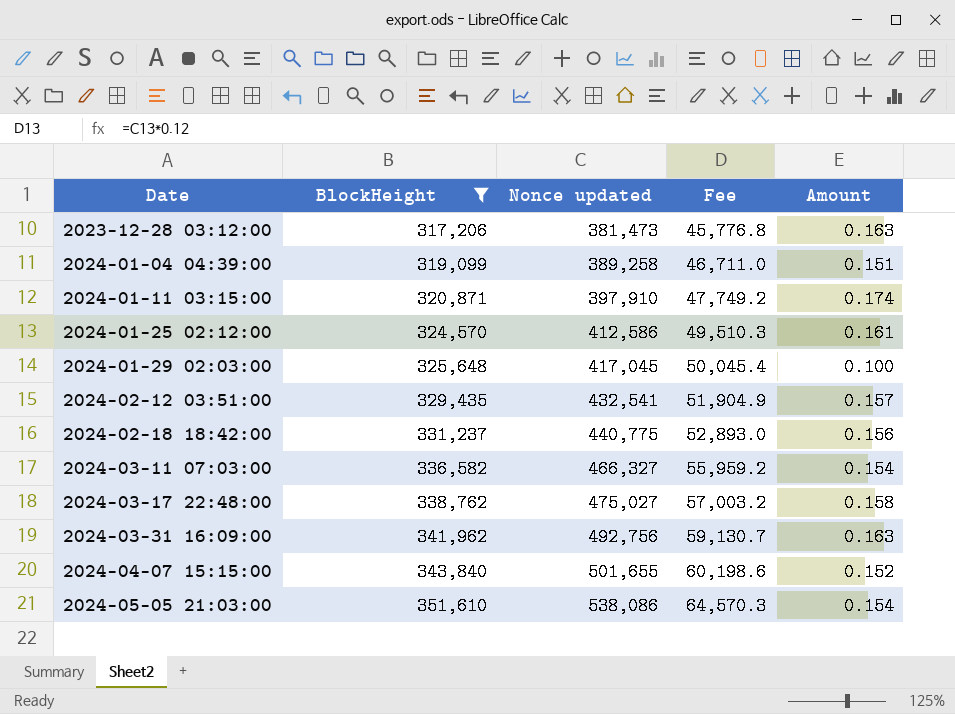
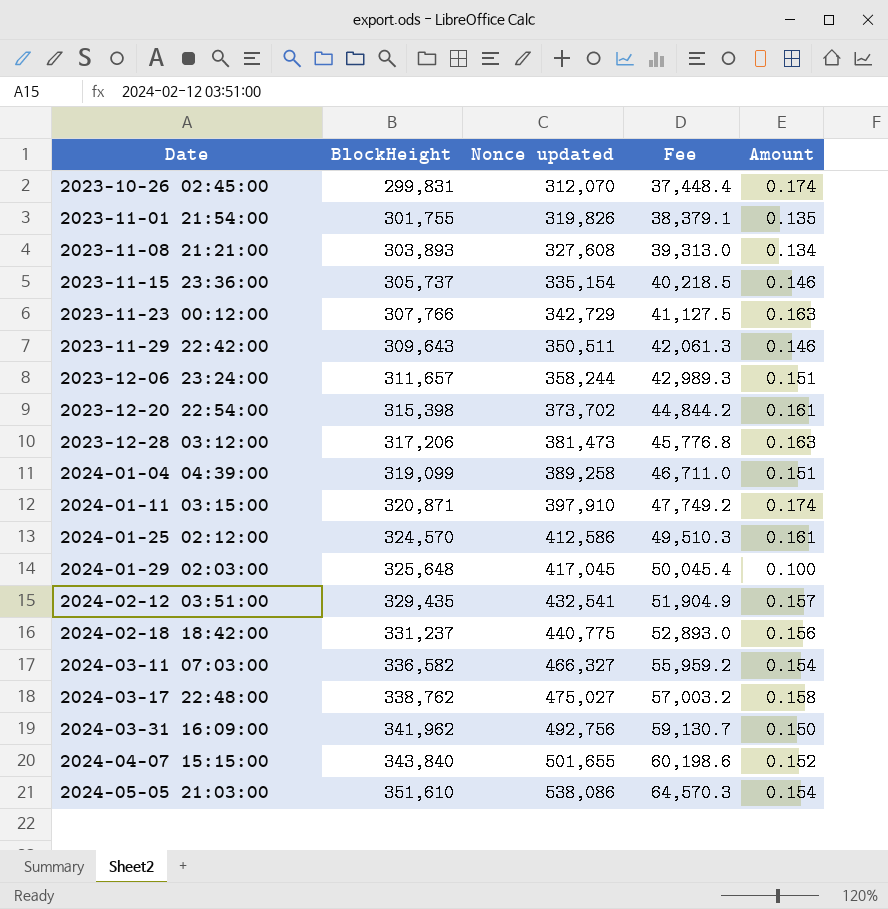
filter: BlockHeight >= 317,206 -> none
2024-03-31 16:09:00 | Amount: 0.163 -> 0.150

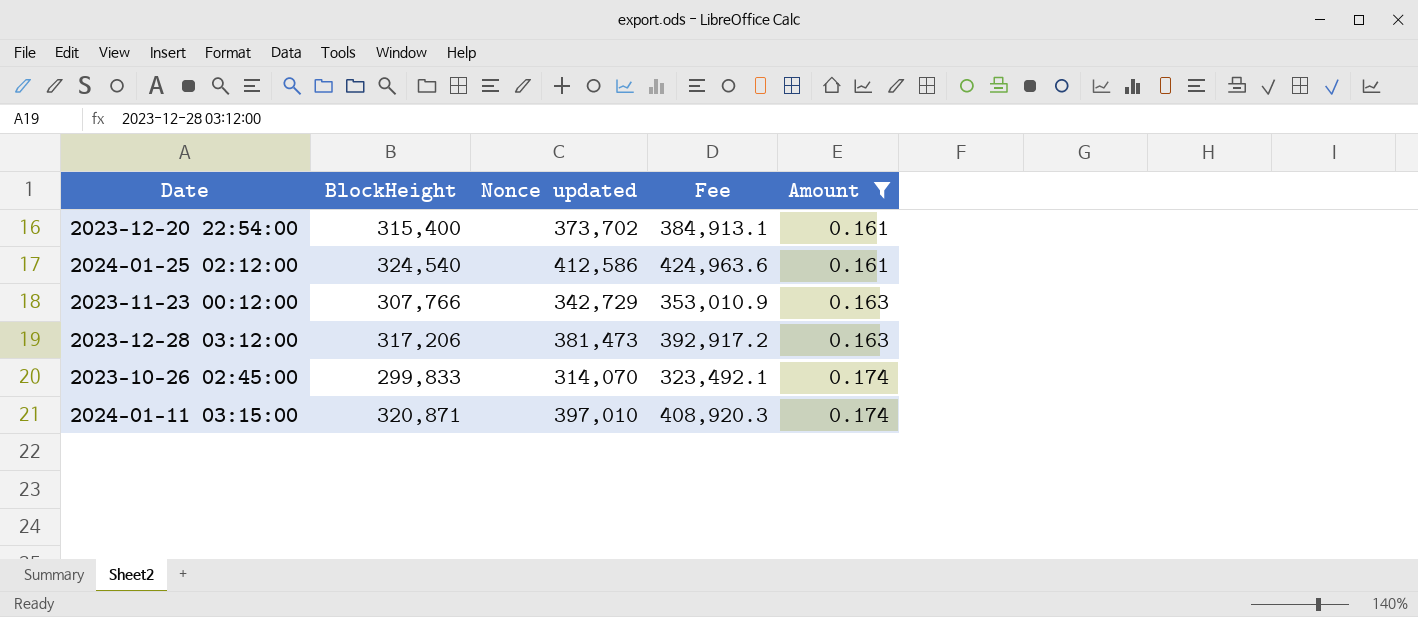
filter: none -> Amount >= 0.161
row order: Date ascending -> Amount ascending
column Fee | formula: [Nonce updated] * 0.12 -> [Nonce updated] * 1.03
2023-12-20 22:54:00 | BlockHeight: 315,398 -> 315,400
2024-01-25 02:12:00 | BlockHeight: 324,570 -> 324,540
2023-10-26 02:45:00 | BlockHeight: 299,831 -> 299,833
2023-10-26 02:45:00 | Nonce updated: 312,070 -> 314,070
2024-01-11 03:15:00 | Nonce updated: 397,910 -> 397,010

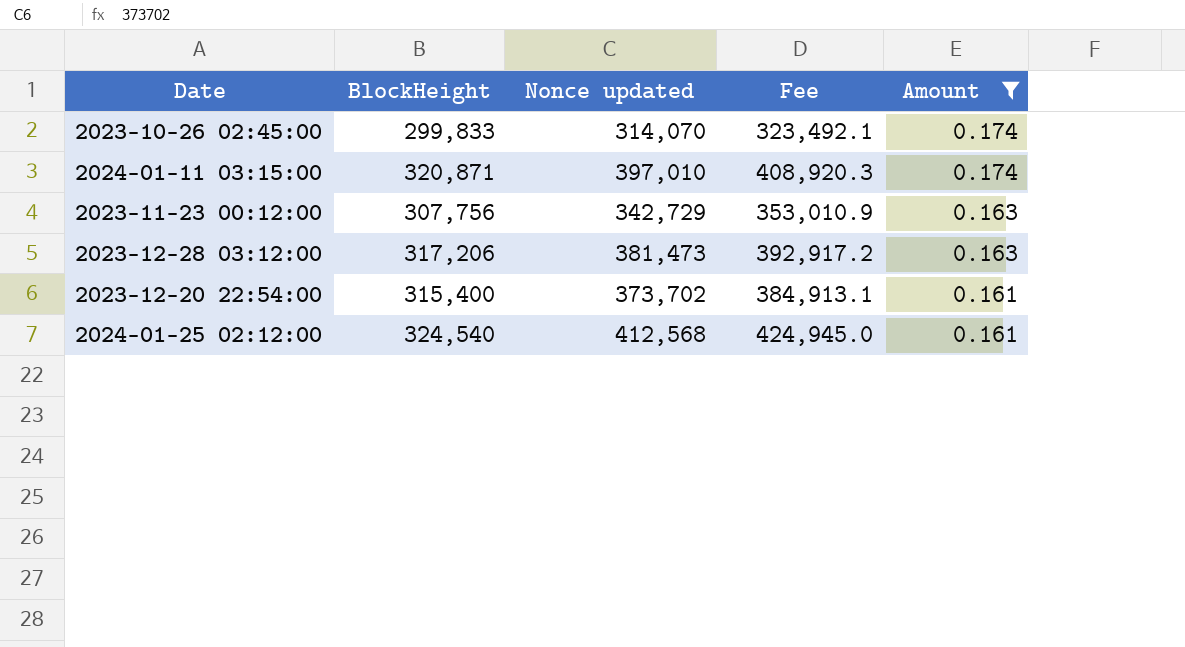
row order: Amount ascending -> Amount descending
2023-11-23 00:12:00 | BlockHeight: 307,766 -> 307,756
2024-01-25 02:12:00 | Nonce updated: 412,586 -> 412,568
2024-01-25 02:12:00 | Fee: 424,963.6 -> 424,945.0

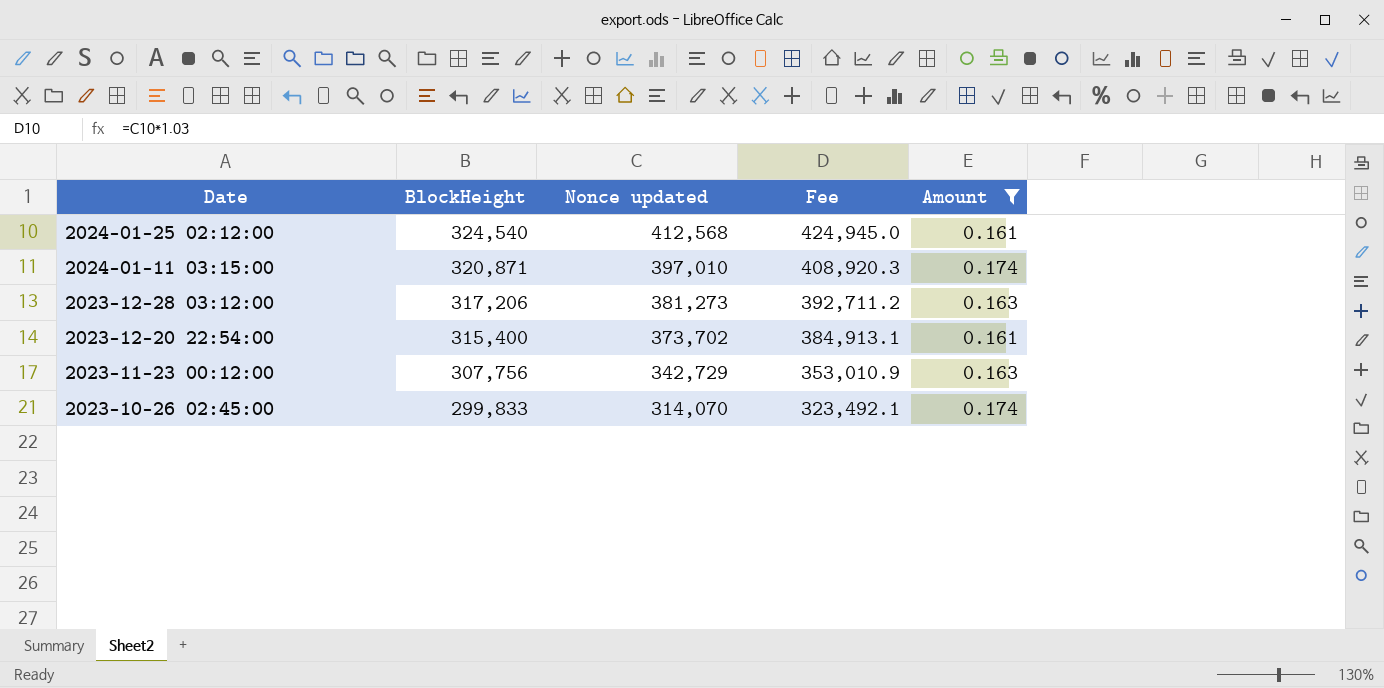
row order: Amount descending -> Date descending
2023-12-28 03:12:00 | Nonce updated: 381,473 -> 381,273
2023-12-28 03:12:00 | Fee: 392,917.2 -> 392,711.2

